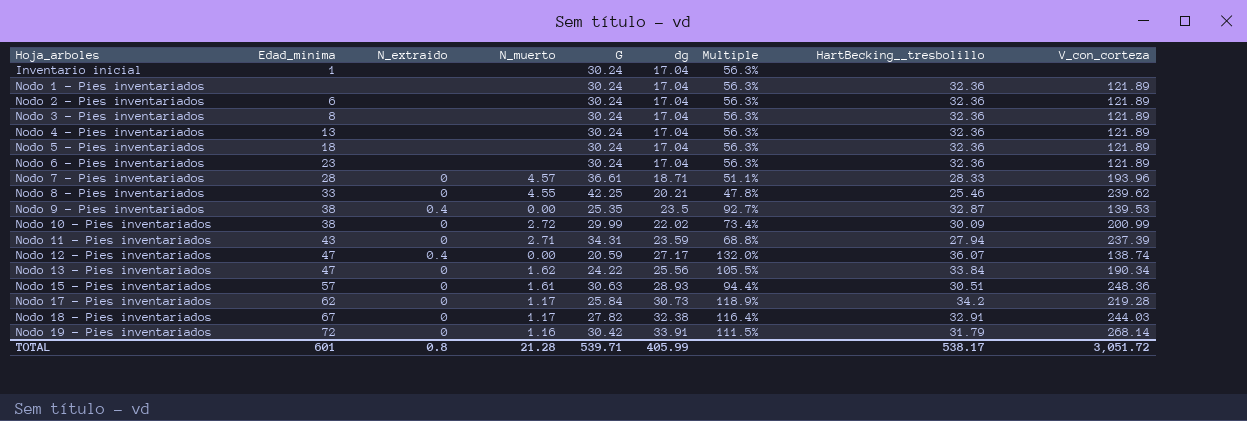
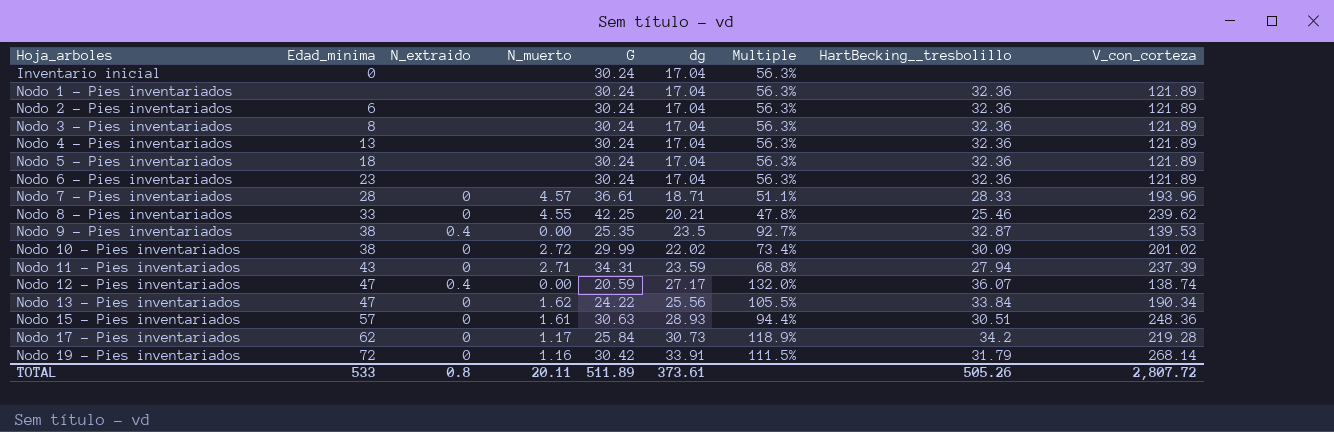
row Nodo 18 - Pies inventariados: 67 | 0 | 1.17 | 27.82 | 32.38 | 116.4% | 32.91 | 244.03 -> none
Inventario inicial | Edad_minima: 1 -> 0
Nodo 10 - Pies inventariados | V_con_corteza: 200.99 -> 201.02
TOTAL | Edad_minima: 601 -> 533
TOTAL | N_muerto: 21.28 -> 20.11
TOTAL | G: 539.71 -> 511.89
TOTAL | dg: 405.99 -> 373.61
TOTAL | HartBecking__tresbolillo: 538.17 -> 505.26
TOTAL | V_con_corteza: 3,051.72 -> 2,807.72

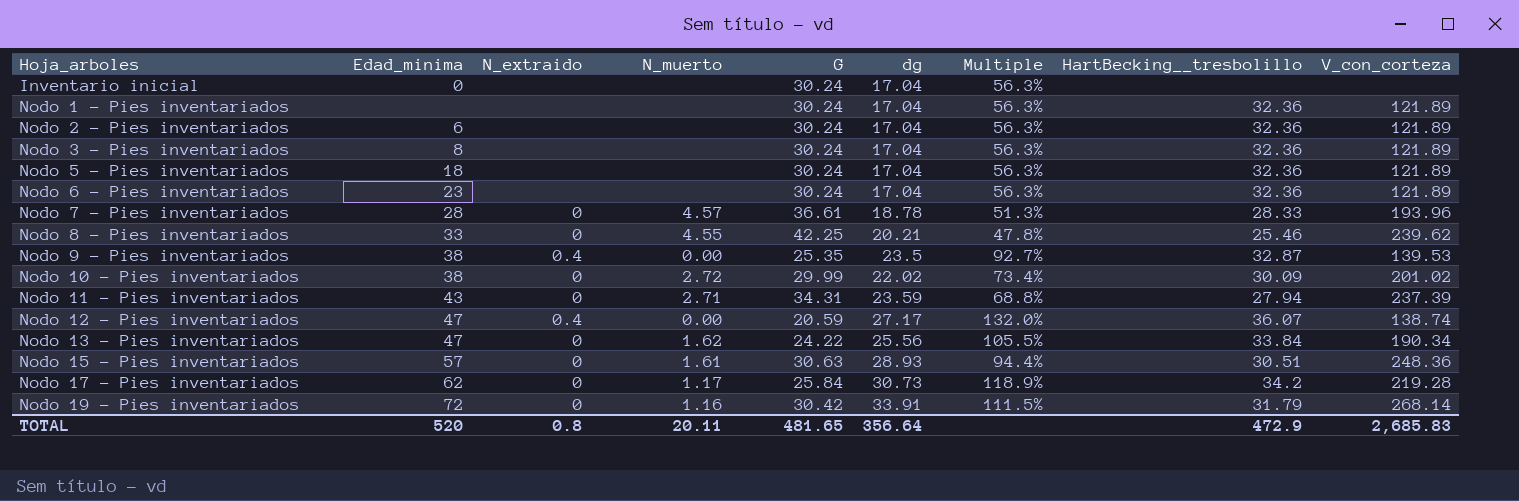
row Nodo 4 - Pies inventariados: 13 | none | none | 30.24 | 17.04 | 56.3% | 32.36 | 121.89 -> none
Nodo 7 - Pies inventariados | dg: 18.71 -> 18.78
Nodo 7 - Pies inventariados | Multiple: 51.1% -> 51.3%
TOTAL | Edad_minima: 533 -> 520
TOTAL | G: 511.89 -> 481.65
TOTAL | dg: 373.61 -> 356.64
TOTAL | HartBecking__tresbolillo: 505.26 -> 472.9
TOTAL | V_con_corteza: 2,807.72 -> 2,685.83

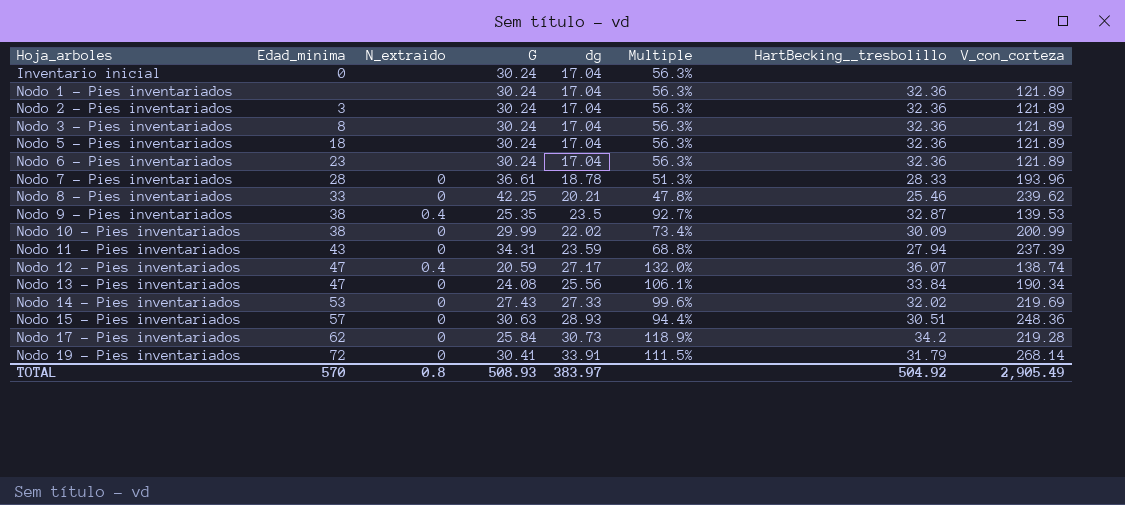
column N_muerto | position: 4 -> none
Nodo 2 - Pies inventariados | Edad_minima: 6 -> 3
Nodo 10 - Pies inventariados | V_con_corteza: 201.02 -> 200.99
Nodo 13 - Pies inventariados | G: 24.22 -> 24.08
Nodo 13 - Pies inventariados | Multiple: 105.5% -> 106.1%
row Nodo 14 - Pies inventariados: none -> 53 | 0 | 27.43 | 27.33 | 99.6% | 32.02 | 219.69
Nodo 19 - Pies inventariados | G: 30.42 -> 30.41
TOTAL | Edad_minima: 520 -> 570
TOTAL | G: 481.65 -> 508.93
TOTAL | dg: 356.64 -> 383.97
TOTAL | HartBecking__tresbolillo: 472.9 -> 504.92
TOTAL | V_con_corteza: 2,685.83 -> 2,905.49

